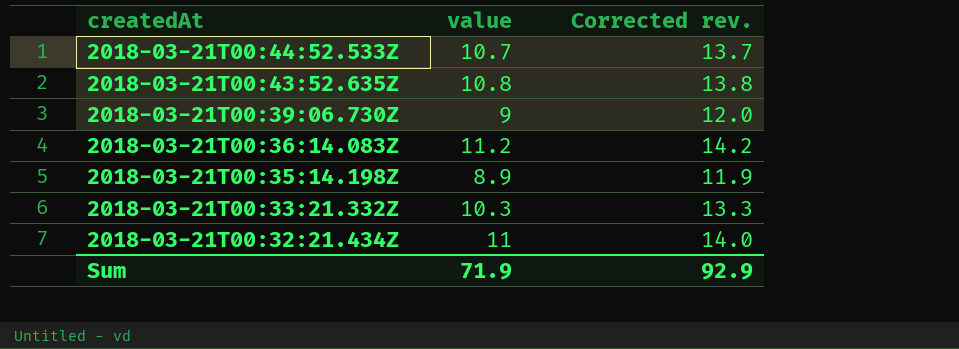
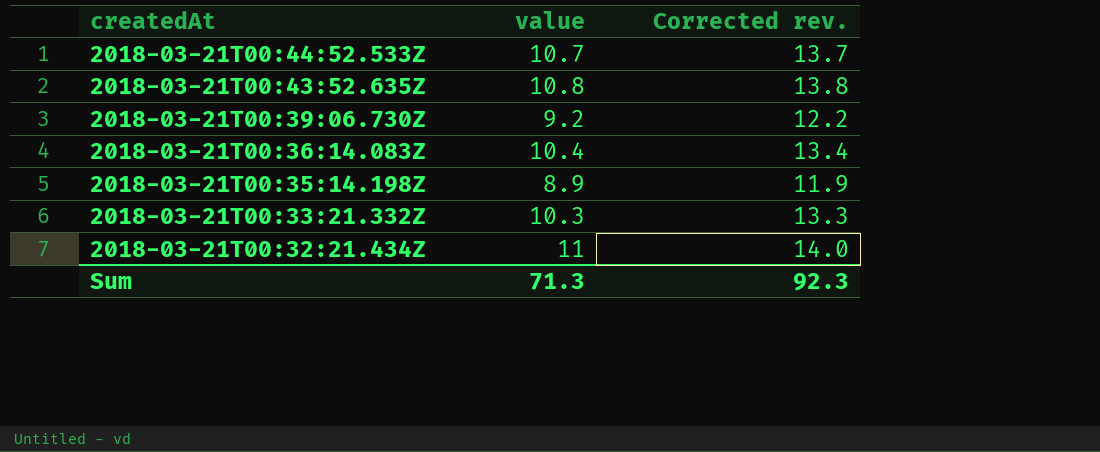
2018-03-21T00:39:06.730Z | value: 9 -> 9.2
2018-03-21T00:39:06.730Z | Corrected rev.: 12.0 -> 12.2
2018-03-21T00:36:14.083Z | value: 11.2 -> 10.4
2018-03-21T00:36:14.083Z | Corrected rev.: 14.2 -> 13.4
Sum | value: 71.9 -> 71.3
Sum | Corrected rev.: 92.9 -> 92.3

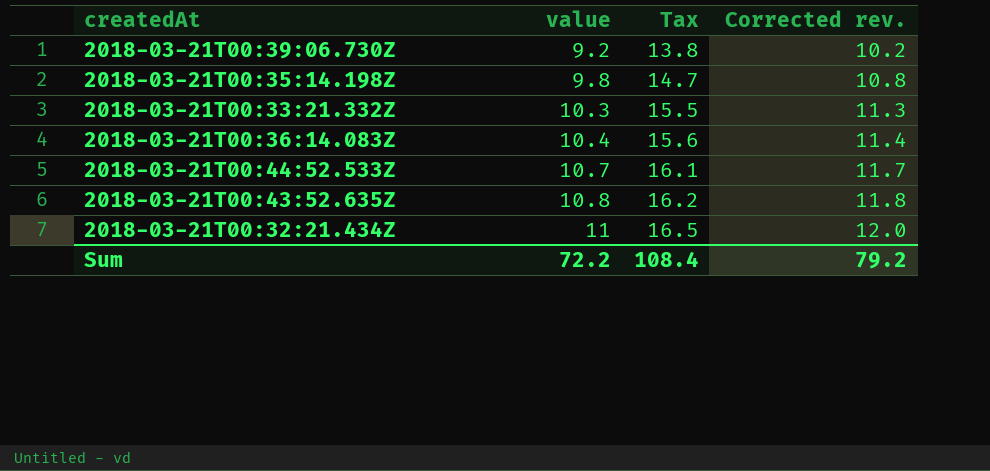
row order: createdAt descending -> value ascending
column Tax | formula: none -> [value] * 1.5
column Corrected rev. | formula: [value] + 3 -> [value] + 1
2018-03-21T00:35:14.198Z | value: 8.9 -> 9.8
Sum | value: 71.3 -> 72.2
Sum | Corrected rev.: 92.3 -> 79.2

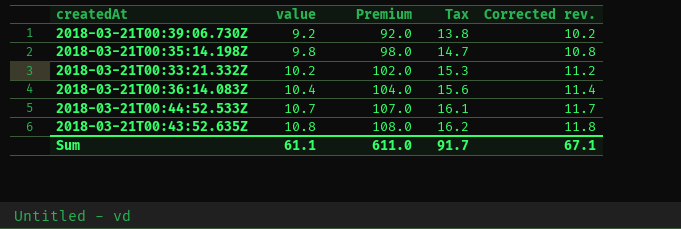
column Premium | formula: none -> [value] * 10
row 2018-03-21T00:32:21.434Z: 11 | 16.5 | 12.0 -> none
2018-03-21T00:33:21.332Z | value: 10.3 -> 10.2
2018-03-21T00:33:21.332Z | Tax: 15.5 -> 15.3
2018-03-21T00:33:21.332Z | Corrected rev.: 11.3 -> 11.2
Sum | value: 72.2 -> 61.1
Sum | Tax: 108.4 -> 91.7
Sum | Corrected rev.: 79.2 -> 67.1

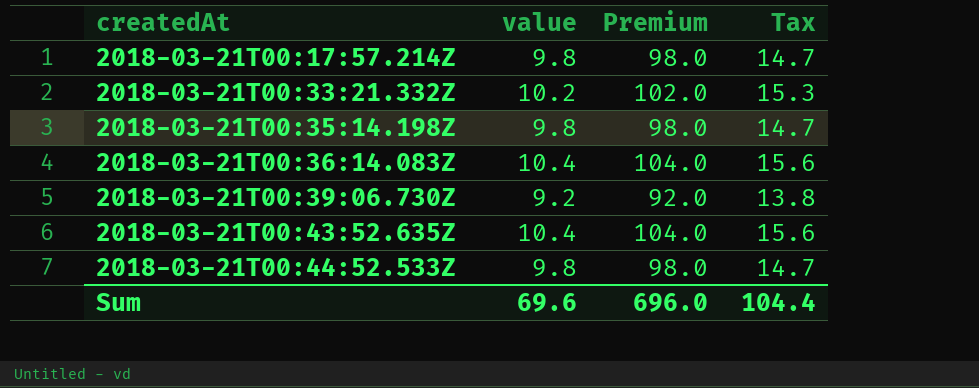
row order: value ascending -> createdAt ascending
column Corrected rev. | formula: [value] + 1 -> none
row 2018-03-21T00:17:57.214Z: none -> 9.8 | 98.0 | 14.7
2018-03-21T00:43:52.635Z | value: 10.8 -> 10.4
2018-03-21T00:43:52.635Z | Premium: 108.0 -> 104.0
2018-03-21T00:43:52.635Z | Tax: 16.2 -> 15.6
2018-03-21T00:44:52.533Z | value: 10.7 -> 9.8
2018-03-21T00:44:52.533Z | Premium: 107.0 -> 98.0
2018-03-21T00:44:52.533Z | Tax: 16.1 -> 14.7
Sum | value: 61.1 -> 69.6
Sum | Premium: 611.0 -> 696.0
Sum | Tax: 91.7 -> 104.4

